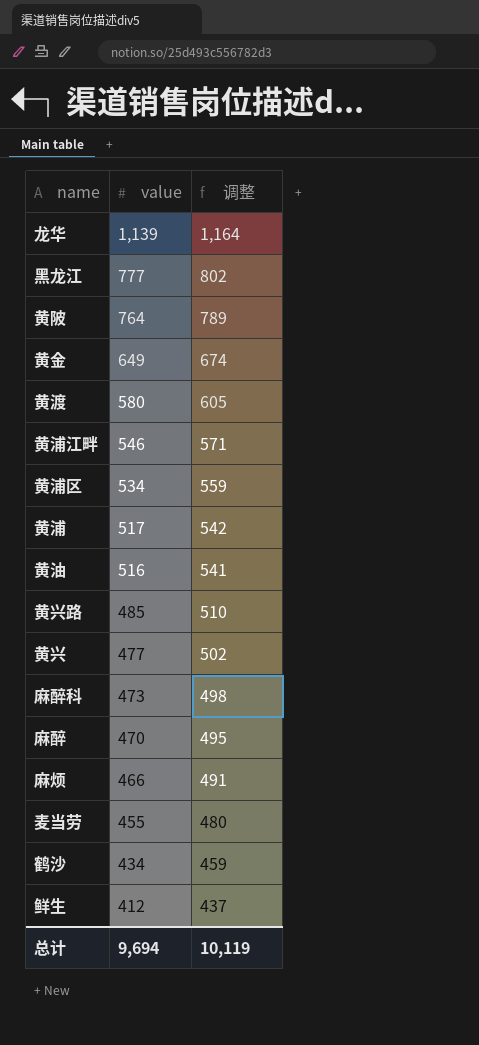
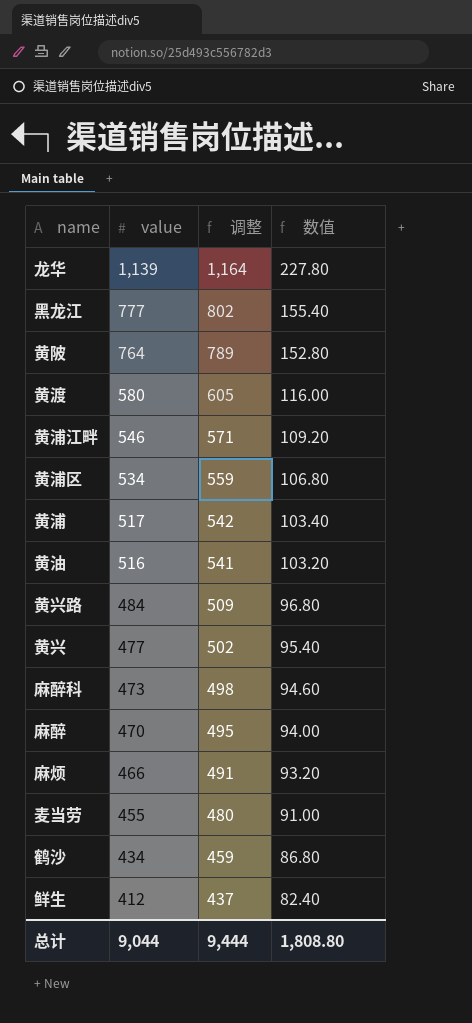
column 数值 | formula: none -> [value] * 0.2
row 黄金: 649 | 674 -> none
黄兴路 | value: 485 -> 484
黄兴路 | 调整: 510 -> 509
总计 | value: 9,694 -> 9,044
总计 | 调整: 10,119 -> 9,444

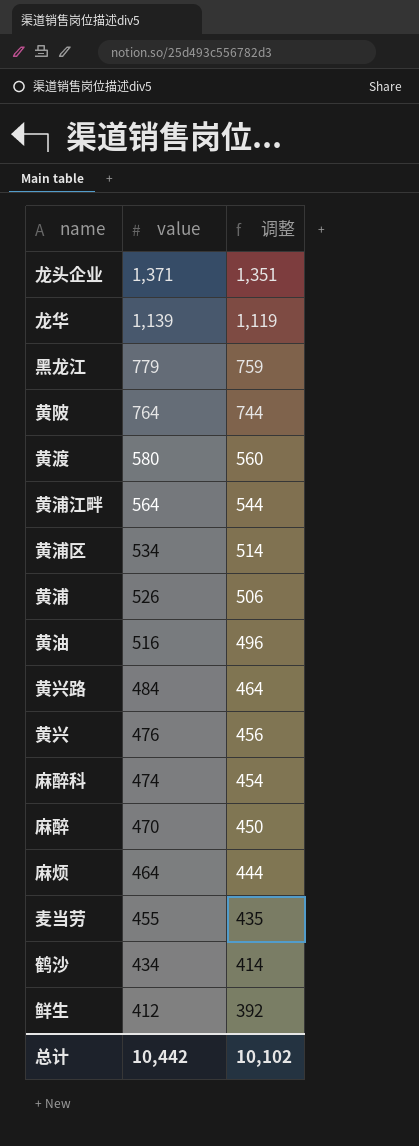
column 数值 | formula: [value] * 0.2 -> none
column 调整 | formula: [value] + 25 -> [value] - 20
row 龙头企业: none -> 1,371 | 1,351
黑龙江 | value: 777 -> 779
黄浦江畔 | value: 546 -> 564
黄浦 | value: 517 -> 526
黄兴 | value: 477 -> 476
麻醉科 | value: 473 -> 474
麻烦 | value: 466 -> 464
总计 | value: 9,044 -> 10,442
总计 | 调整: 9,444 -> 10,102

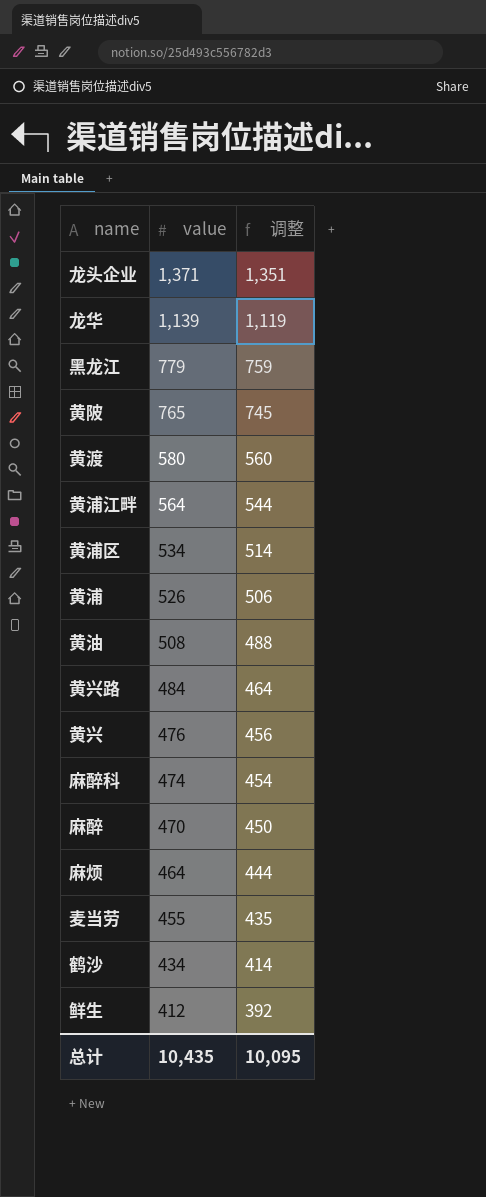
黄陂 | value: 764 -> 765
黄陂 | 调整: 744 -> 745
黄油 | value: 516 -> 508
黄油 | 调整: 496 -> 488
总计 | value: 10,442 -> 10,435
总计 | 调整: 10,102 -> 10,095

